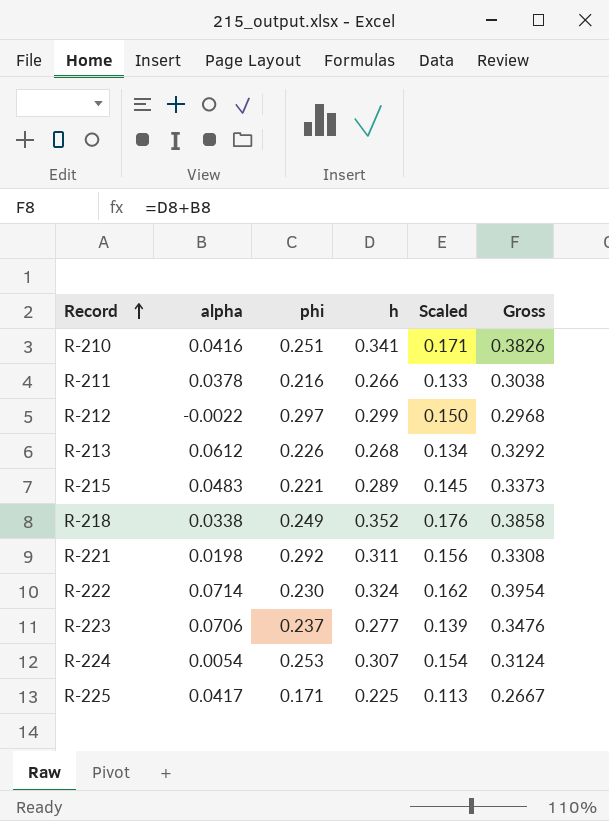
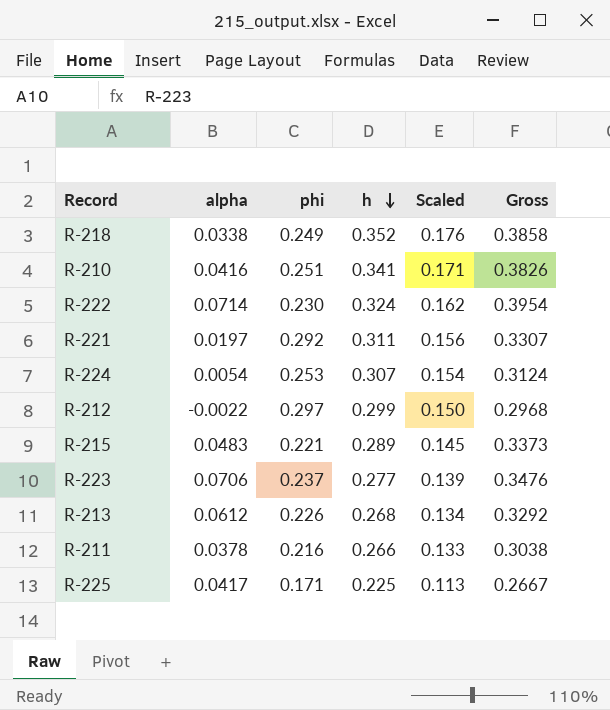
row order: Record ascending -> h descending
R-221 | alpha: 0.0198 -> 0.0197
R-221 | Gross: 0.3308 -> 0.3307

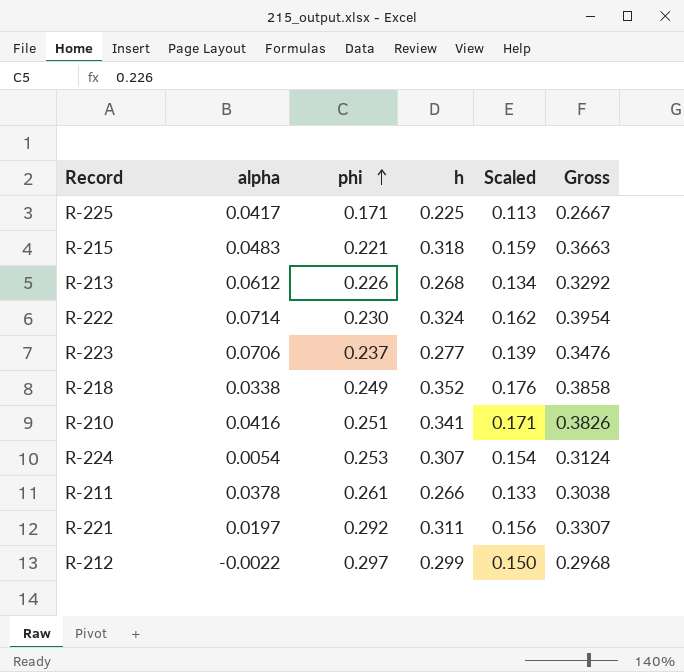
row order: h descending -> phi ascending
R-215 | h: 0.289 -> 0.318
R-215 | Scaled: 0.145 -> 0.159
R-215 | Gross: 0.3373 -> 0.3663
R-211 | phi: 0.216 -> 0.261

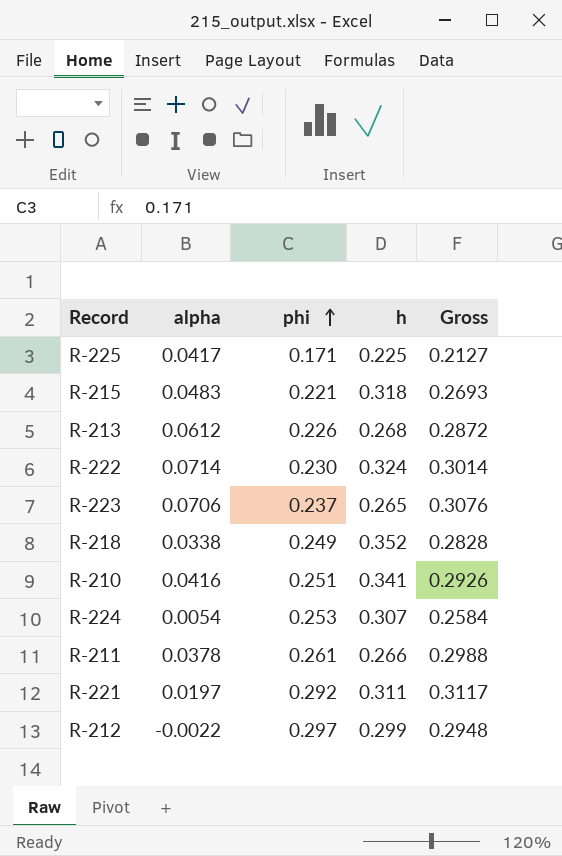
column Scaled | formula: [h] * 0.5 -> none
column Gross | formula: [alpha] + [h] -> [alpha] + [phi]
R-223 | h: 0.277 -> 0.265

